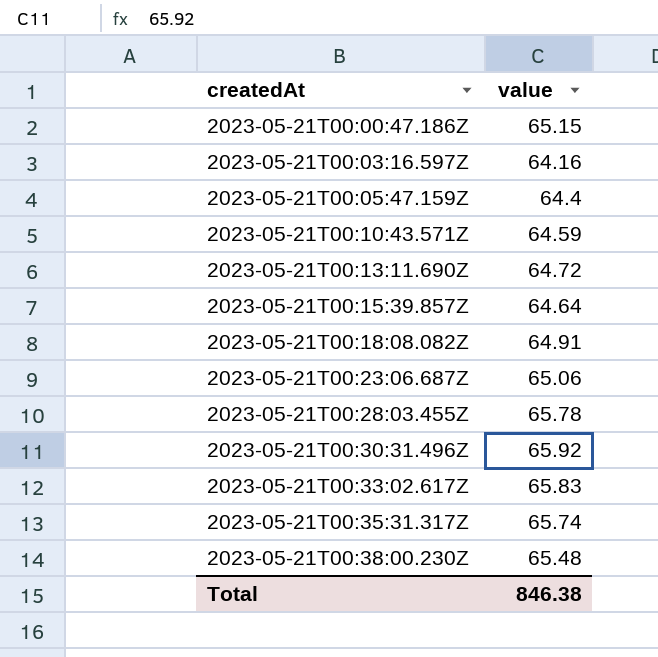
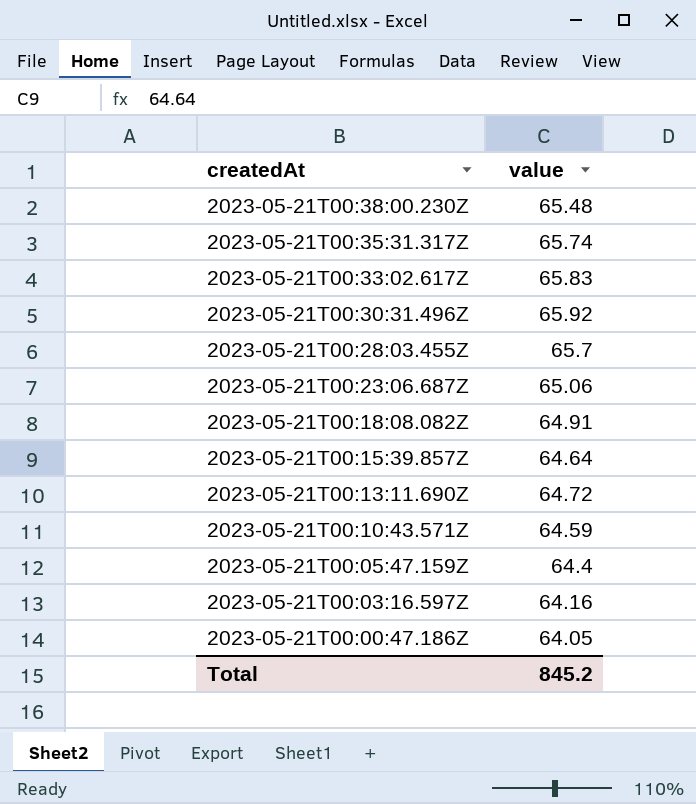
row order: createdAt ascending -> createdAt descending
2023-05-21T00:28:03.455Z | value: 65.78 -> 65.7
2023-05-21T00:00:47.186Z | value: 65.15 -> 64.05
Total | value: 846.38 -> 845.2

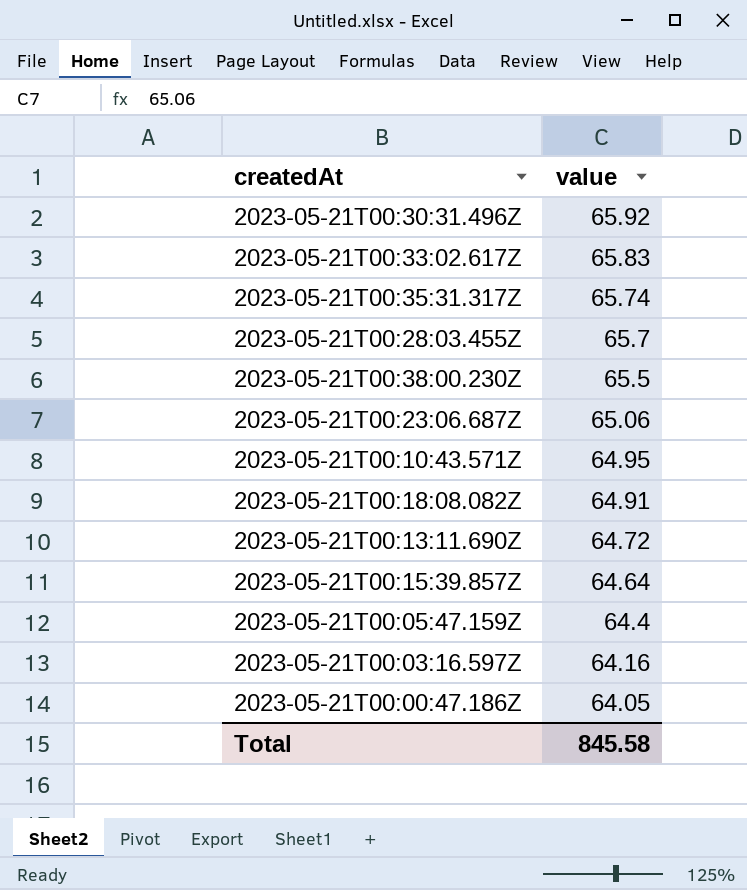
row order: createdAt descending -> value descending
2023-05-21T00:38:00.230Z | value: 65.48 -> 65.5
2023-05-21T00:10:43.571Z | value: 64.59 -> 64.95
Total | value: 845.2 -> 845.58

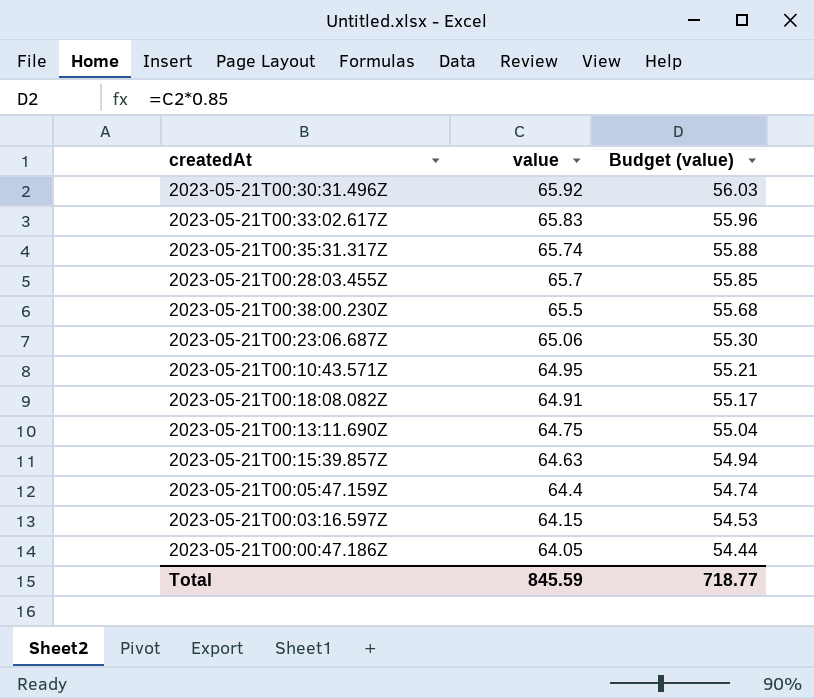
column Budget (value) | formula: none -> [value] * 0.85
2023-05-21T00:13:11.690Z | value: 64.72 -> 64.75
2023-05-21T00:15:39.857Z | value: 64.64 -> 64.63
2023-05-21T00:03:16.597Z | value: 64.16 -> 64.15
Total | value: 845.58 -> 845.59

